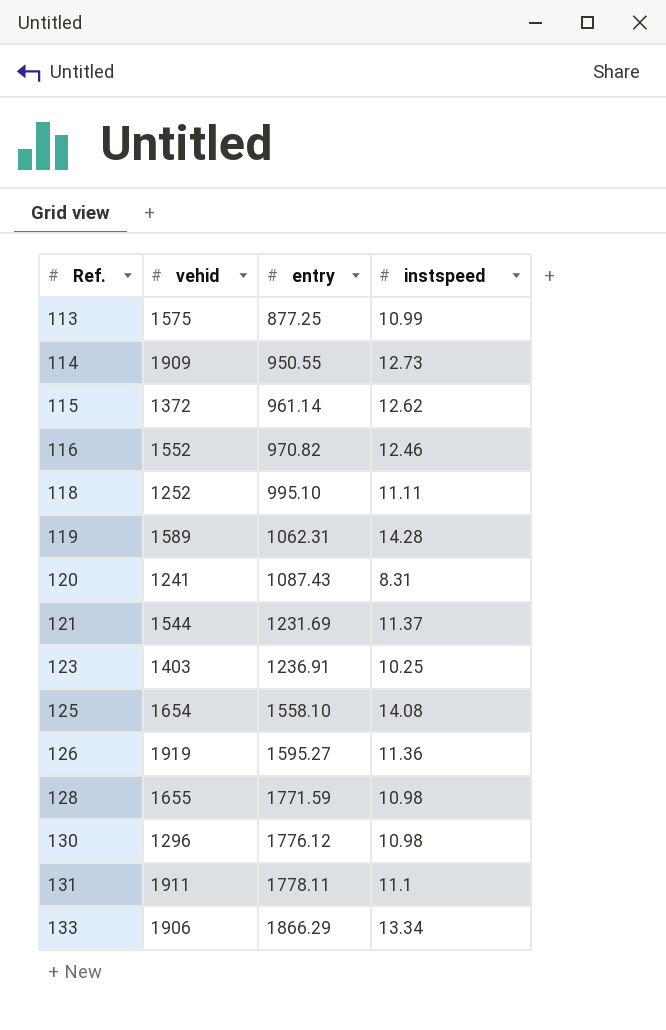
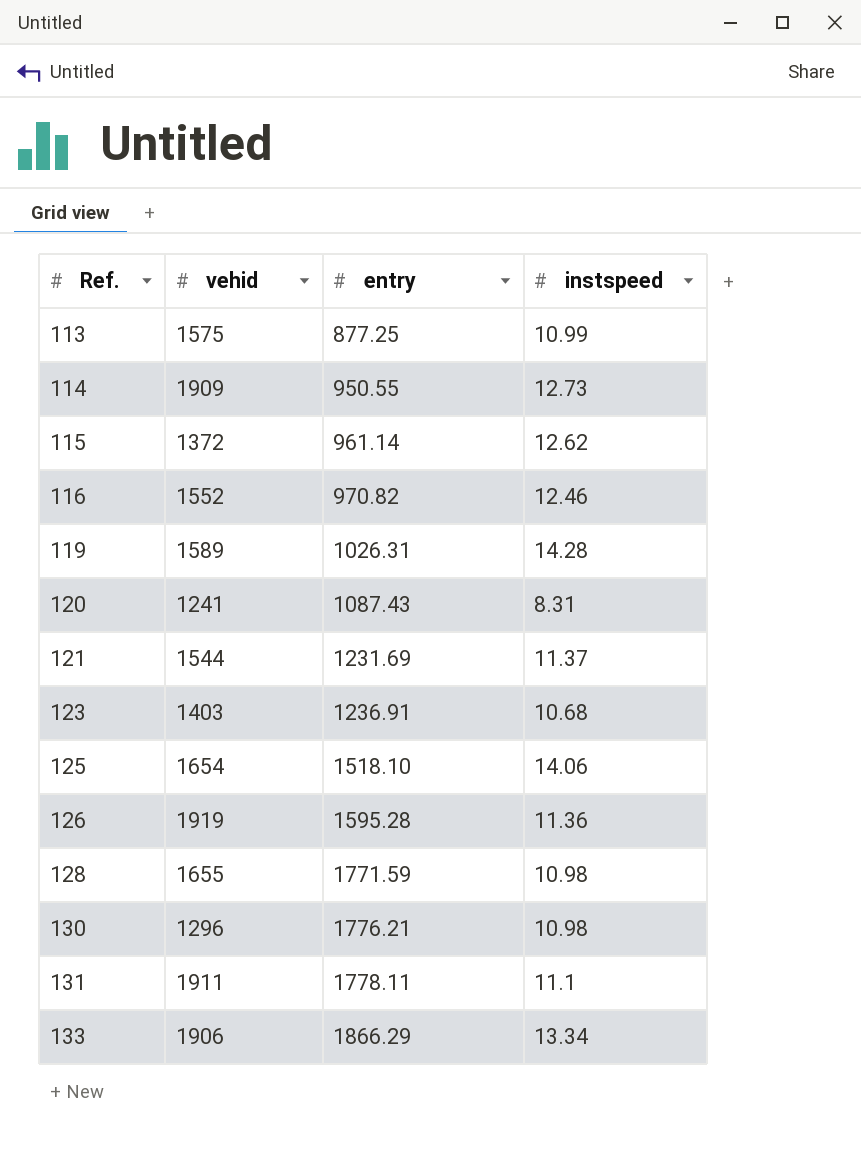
row 118: 1252 | 995.10 | 11.11 -> none
119 | entry: 1062.31 -> 1026.31
123 | instspeed: 10.25 -> 10.68
125 | entry: 1558.10 -> 1518.10
125 | instspeed: 14.08 -> 14.06
126 | entry: 1595.27 -> 1595.28
130 | entry: 1776.12 -> 1776.21

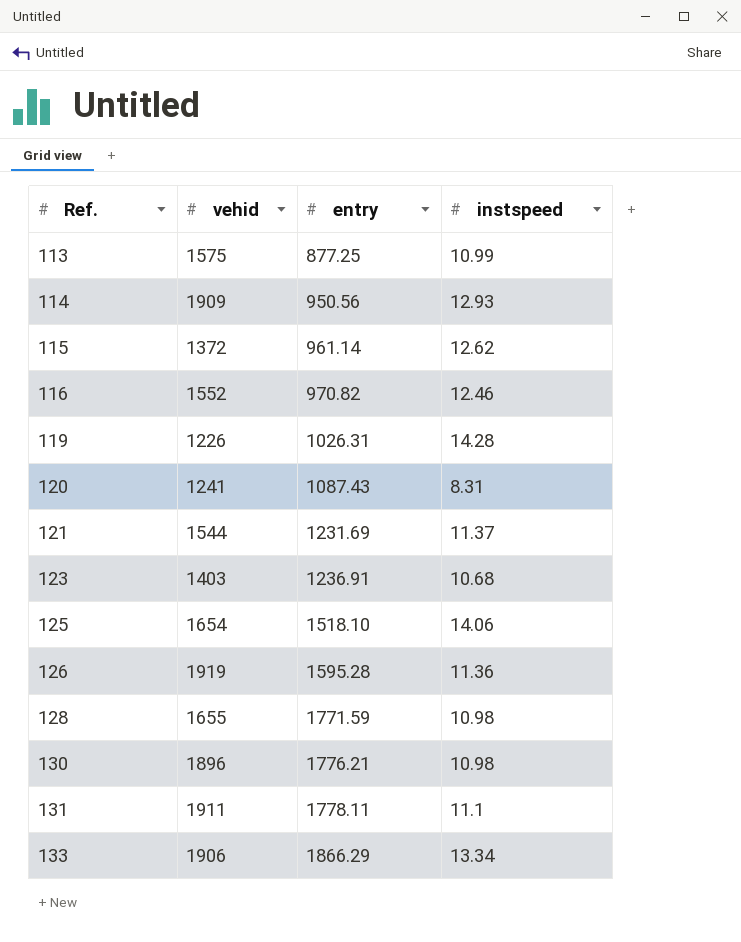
114 | entry: 950.55 -> 950.56
114 | instspeed: 12.73 -> 12.93
119 | vehid: 1589 -> 1226
130 | vehid: 1296 -> 1896

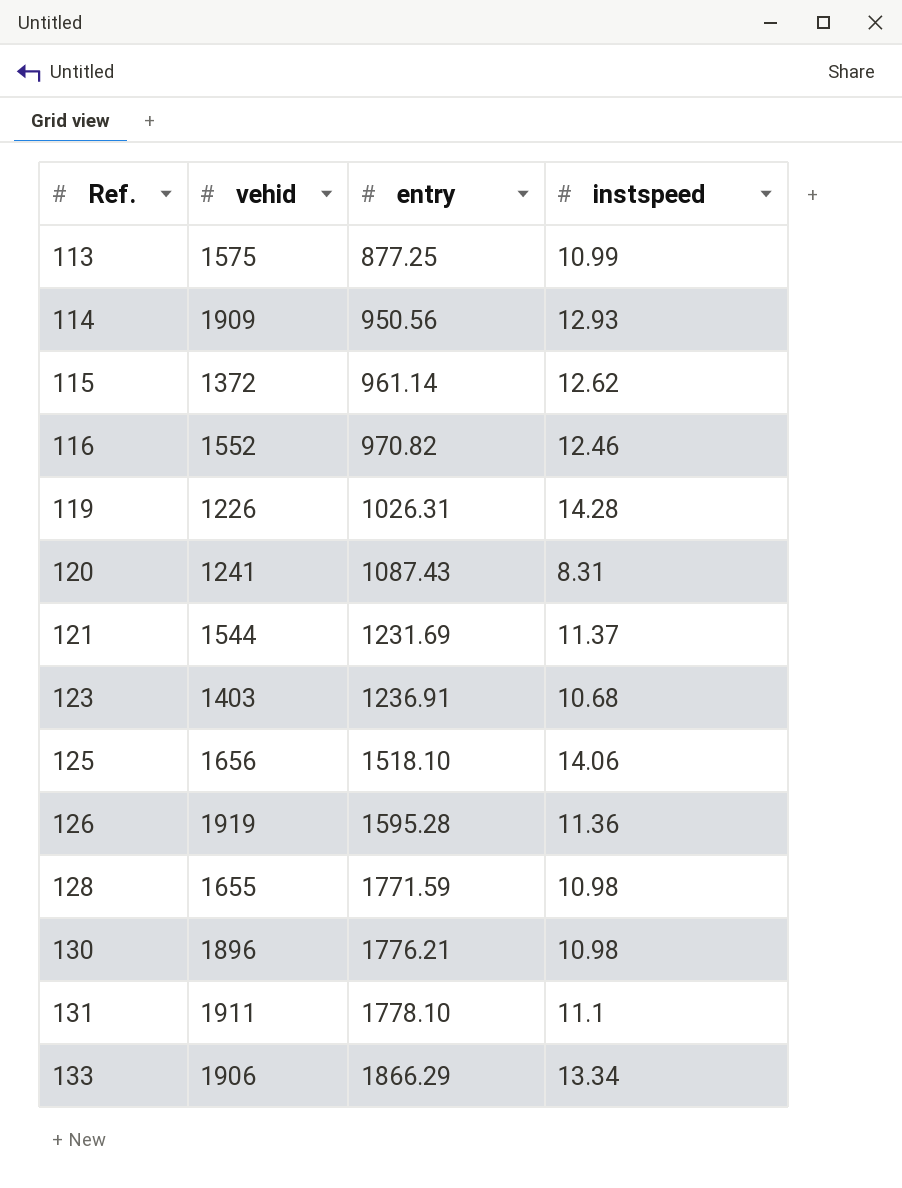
125 | vehid: 1654 -> 1656
131 | entry: 1778.11 -> 1778.10

